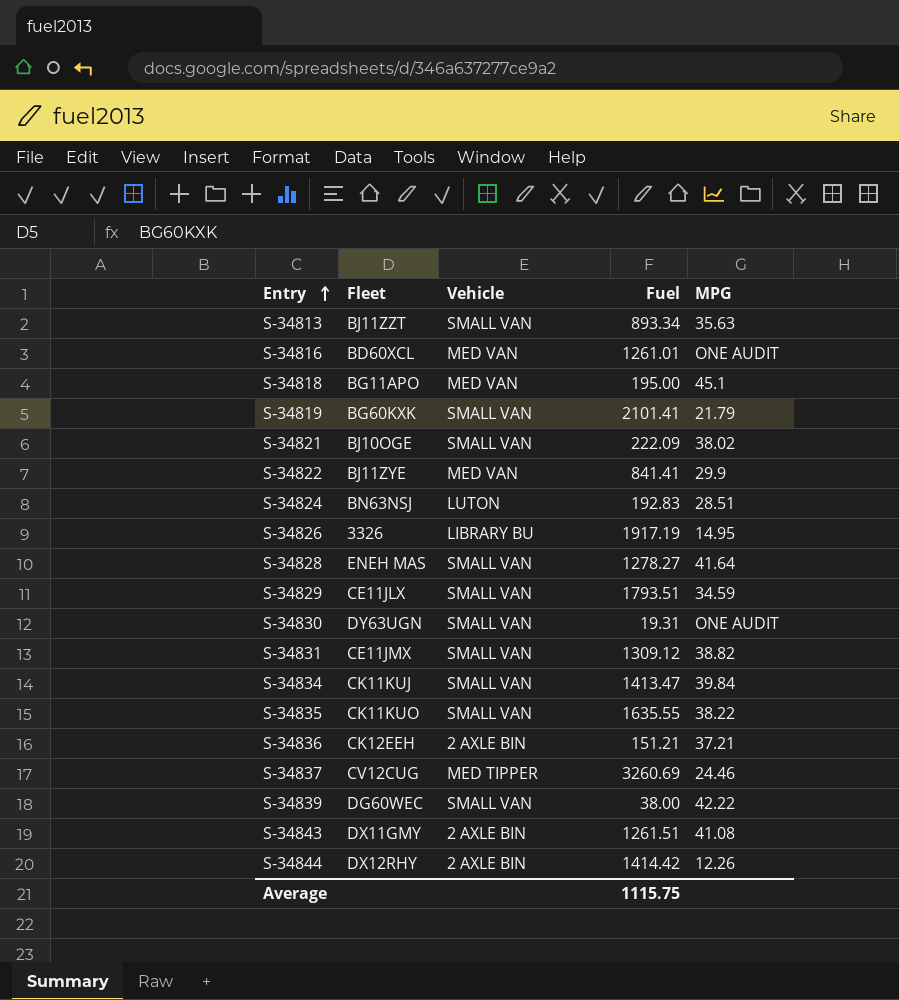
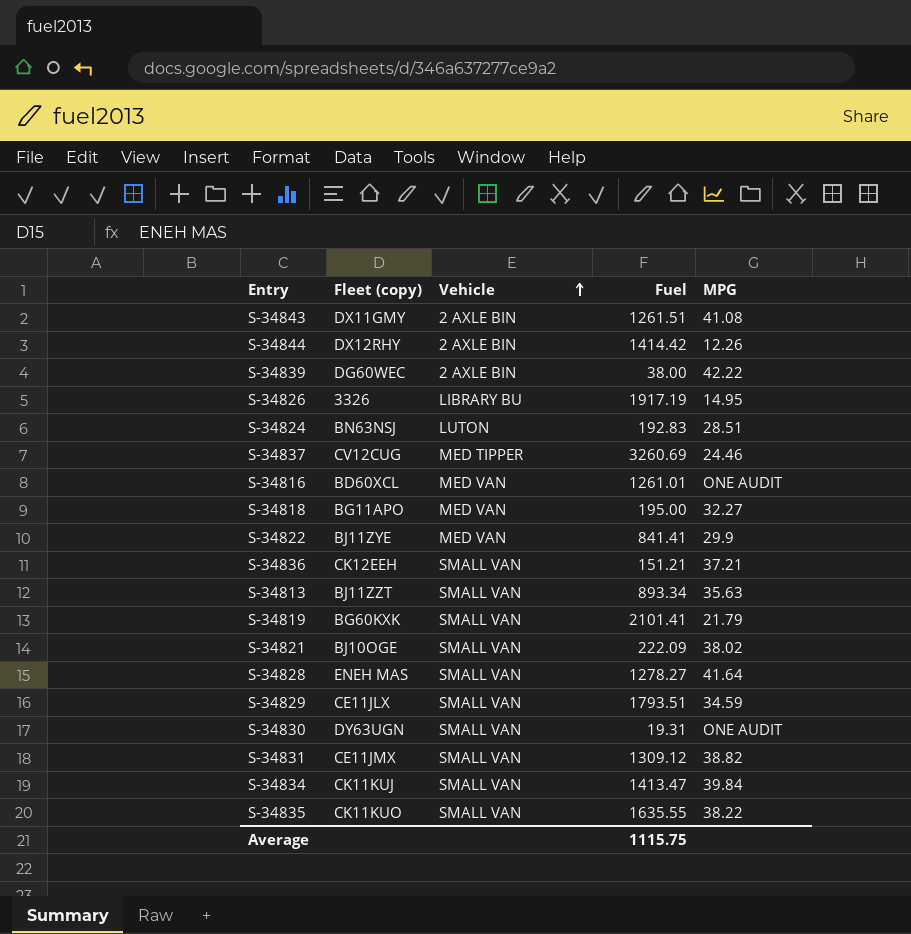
row order: Entry ascending -> Vehicle ascending
column name: Fleet -> Fleet (copy)
S-34839 | Vehicle: SMALL VAN -> 2 AXLE BIN
S-34818 | MPG: 45.1 -> 32.27
S-34836 | Vehicle: 2 AXLE BIN -> SMALL VAN

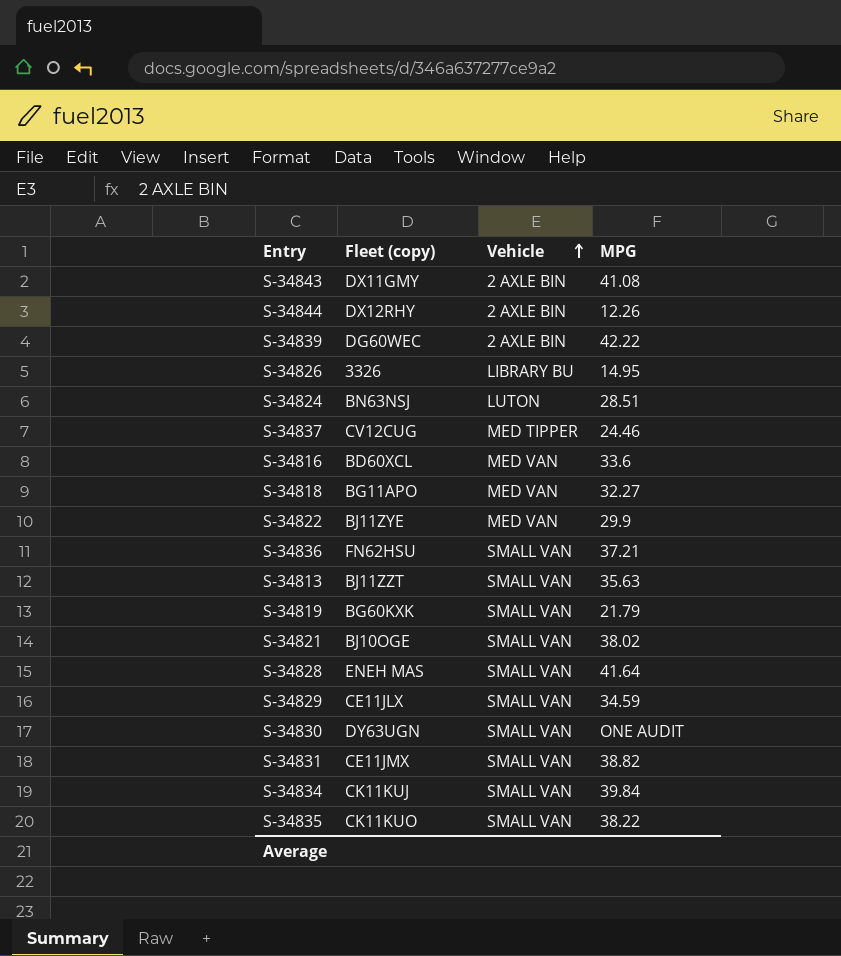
column Fuel | position: 4 -> none
S-34816 | MPG: ONE AUDIT -> 33.6
S-34836 | Fleet (copy): CK12EEH -> FN62HSU

